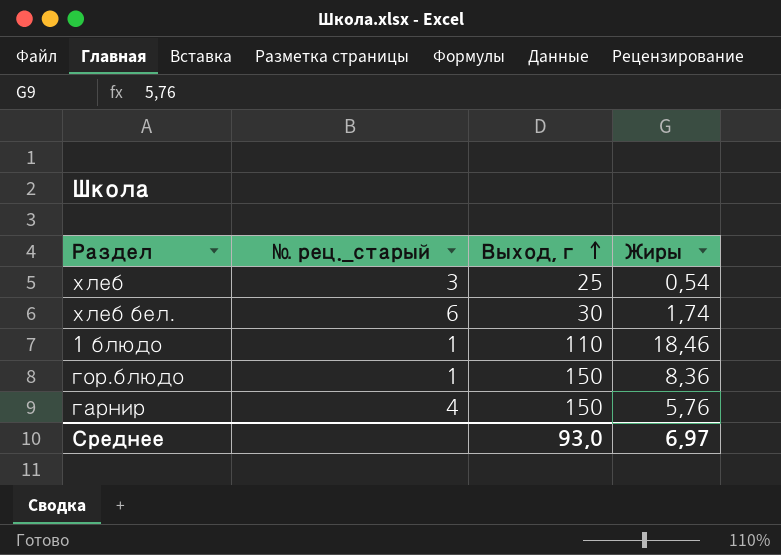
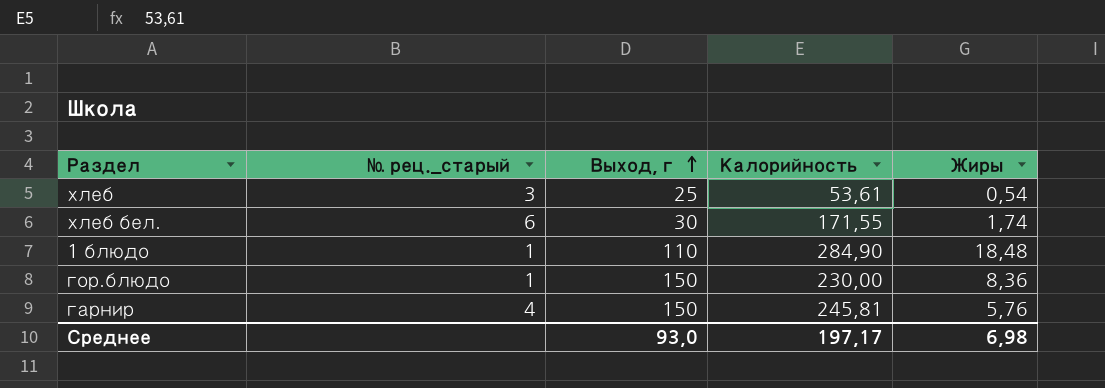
column Калорийность | position: none -> 4
1 блюдо | Жиры: 18,46 -> 18,48
Среднее | Жиры: 6,97 -> 6,98

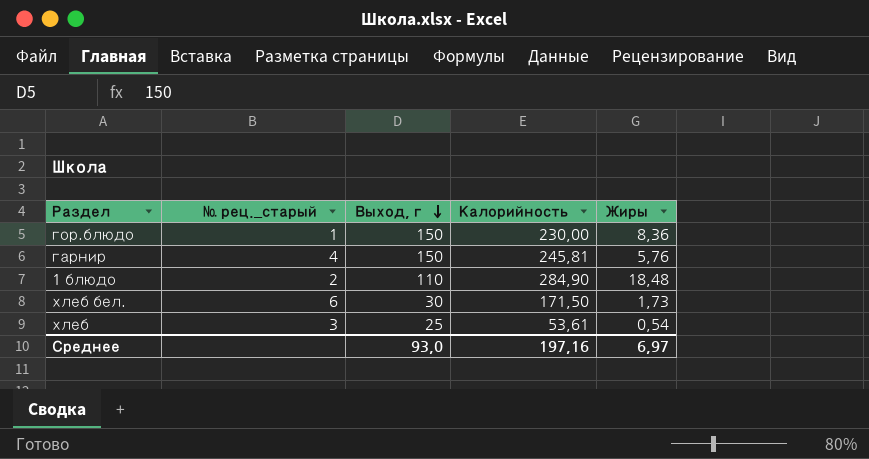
row order: Выход, г ascending -> Выход, г descending
1 блюдо | № рец._старый: 1 -> 2
хлеб бел. | Калорийность: 171,55 -> 171,50
хлеб бел. | Жиры: 1,74 -> 1,73
Среднее | Калорийность: 197,17 -> 197,16
Среднее | Жиры: 6,98 -> 6,97

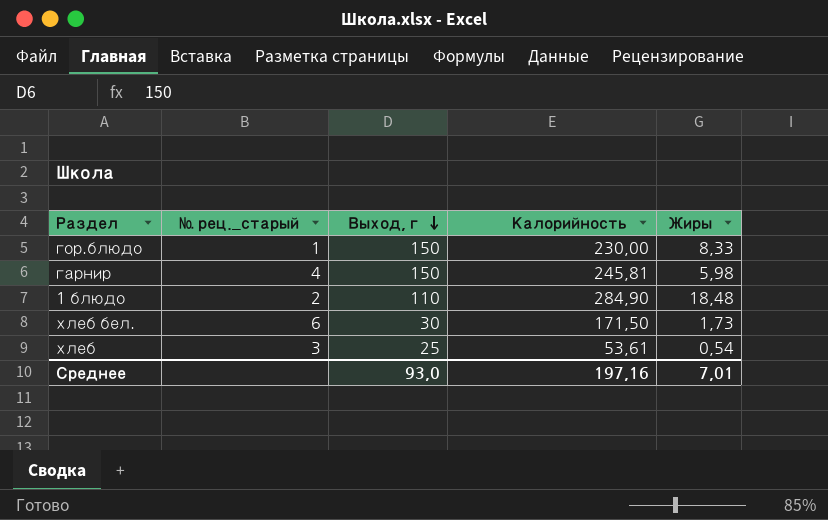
гор.блюдо | Жиры: 8,36 -> 8,33
гарнир | Жиры: 5,76 -> 5,98
Среднее | Жиры: 6,97 -> 7,01

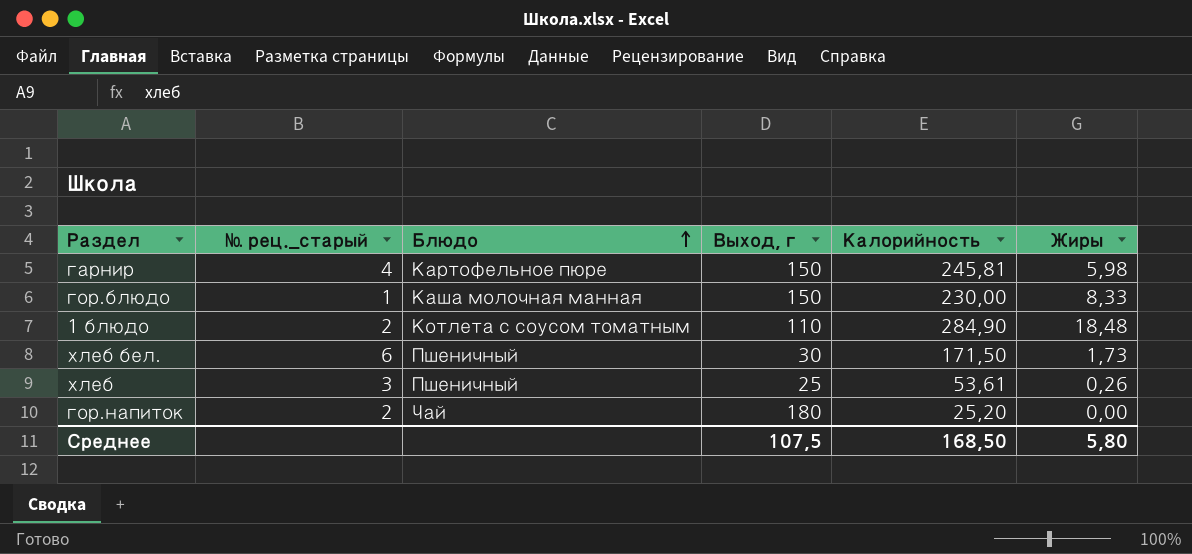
row order: Выход, г descending -> Блюдо ascending
column Блюдо | position: none -> 3
хлеб | Жиры: 0,54 -> 0,26
row гор.напиток: none -> 2 | Чай | 180 | 25,20 | 0,00
Среднее | Выход, г: 93,0 -> 107,5
Среднее | Калорийность: 197,16 -> 168,50
Среднее | Жиры: 7,01 -> 5,80

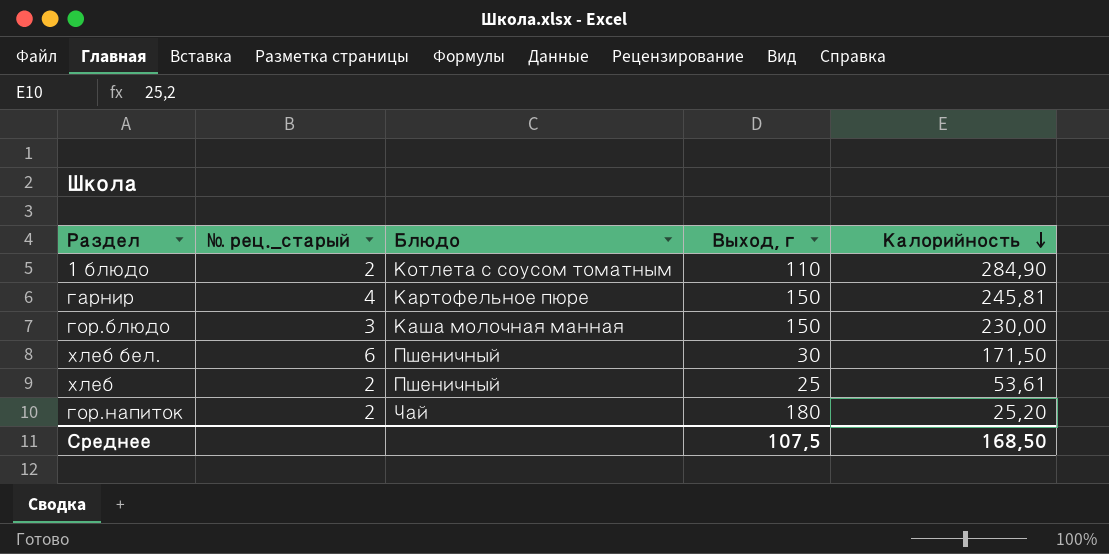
row order: Блюдо ascending -> Калорийность descending
column Жиры | position: 6 -> none
гор.блюдо | № рец._старый: 1 -> 3
хлеб | № рец._старый: 3 -> 2

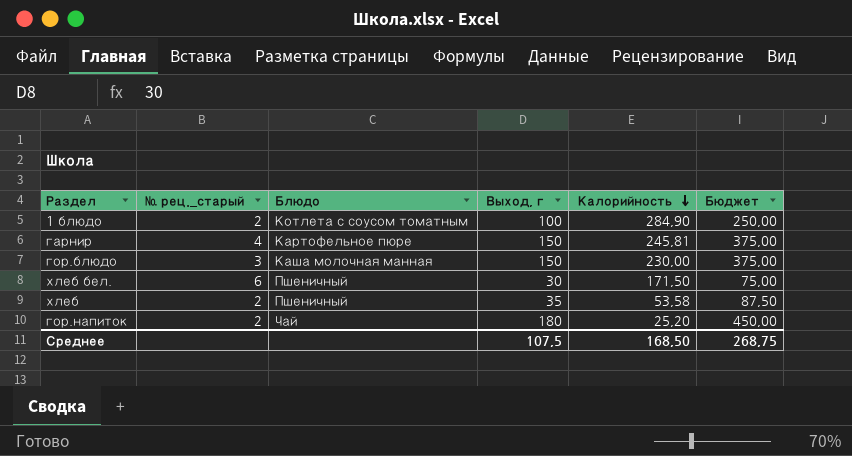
column Бюджет | formula: none -> [Выход, г] * 2,5
1 блюдо | Выход, г: 110 -> 100
хлеб | Выход, г: 25 -> 35
хлеб | Калорийность: 53,61 -> 53,58

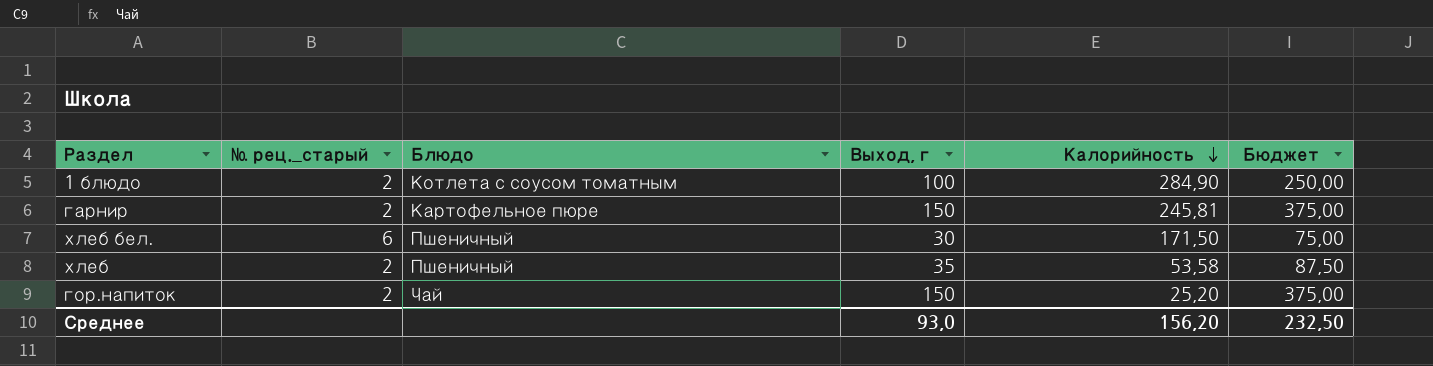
row гор.блюдо: 3 | Каша молочная манная | 150 | 230,00 | 375,00 -> none
гарнир | № рец._старый: 4 -> 2
гор.напиток | Выход, г: 180 -> 150
гор.напиток | Бюджет: 450,00 -> 375,00
Среднее | Выход, г: 107,5 -> 93,0
Среднее | Калорийность: 168,50 -> 156,20
Среднее | Бюджет: 268,75 -> 232,50

